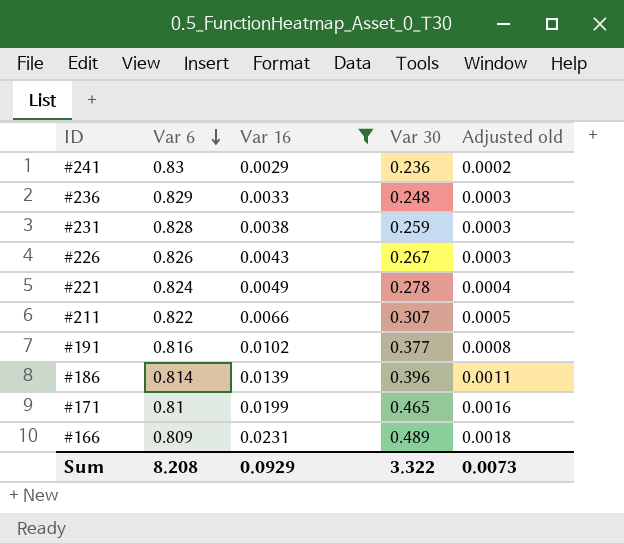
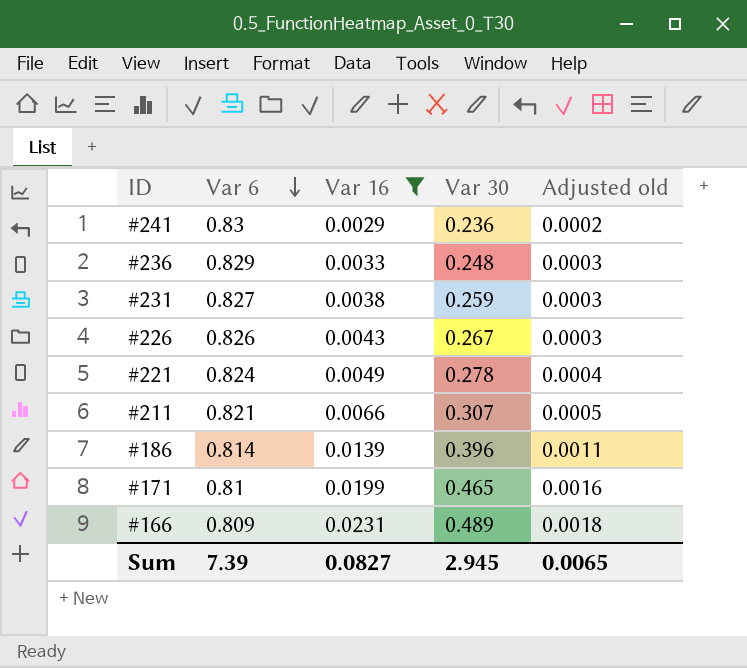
row #191: 0.816 | 0.0102 | 0.377 | 0.0008 -> none
#231 | Var 6: 0.828 -> 0.827
#211 | Var 6: 0.822 -> 0.821
Sum | Var 6: 8.208 -> 7.39
Sum | Var 16: 0.0929 -> 0.0827
Sum | Var 30: 3.322 -> 2.945
Sum | Adjusted old: 0.0073 -> 0.0065

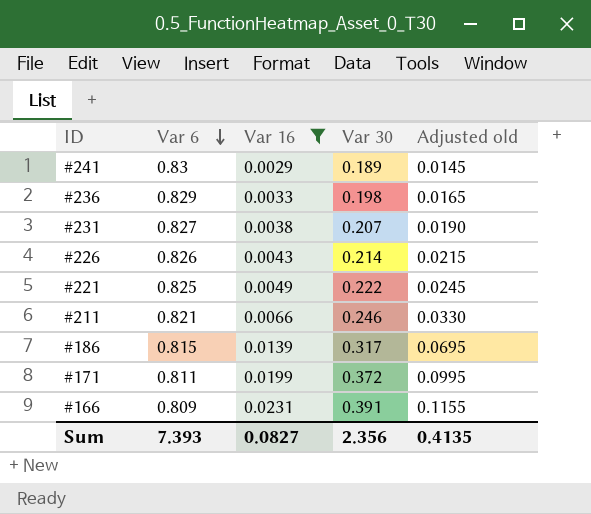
column Adjusted old | formula: [Var 16] * 0.08 -> [Var 16] * 5
#241 | Var 30: 0.236 -> 0.189
#236 | Var 30: 0.248 -> 0.198
#231 | Var 30: 0.259 -> 0.207
#226 | Var 30: 0.267 -> 0.214
#221 | Var 6: 0.824 -> 0.825
#221 | Var 30: 0.278 -> 0.222
#211 | Var 30: 0.307 -> 0.246
#186 | Var 6: 0.814 -> 0.815
#186 | Var 30: 0.396 -> 0.317
#171 | Var 6: 0.81 -> 0.811
#171 | Var 30: 0.465 -> 0.372
#166 | Var 30: 0.489 -> 0.391
Sum | Var 6: 7.39 -> 7.393
Sum | Var 30: 2.945 -> 2.356
Sum | Adjusted old: 0.0065 -> 0.4135

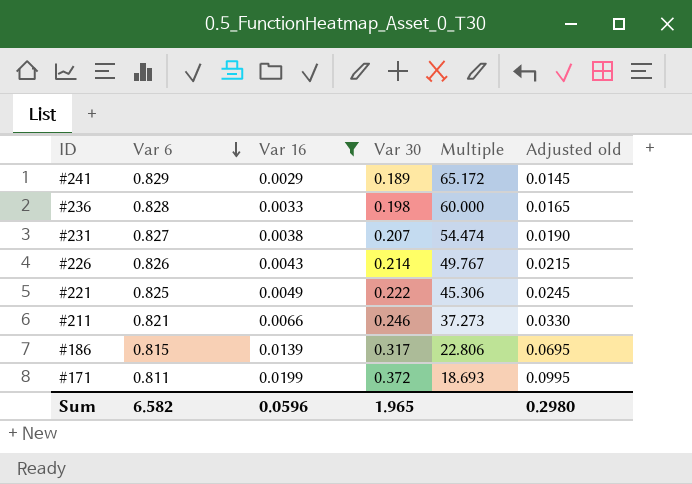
column Multiple | formula: none -> [Var 30] / [Var 16]
row #166: 0.809 | 0.0231 | 0.391 | 0.1155 -> none
#241 | Var 6: 0.83 -> 0.829
#236 | Var 6: 0.829 -> 0.828
Sum | Var 6: 7.393 -> 6.582
Sum | Var 16: 0.0827 -> 0.0596
Sum | Var 30: 2.356 -> 1.965
Sum | Adjusted old: 0.4135 -> 0.2980

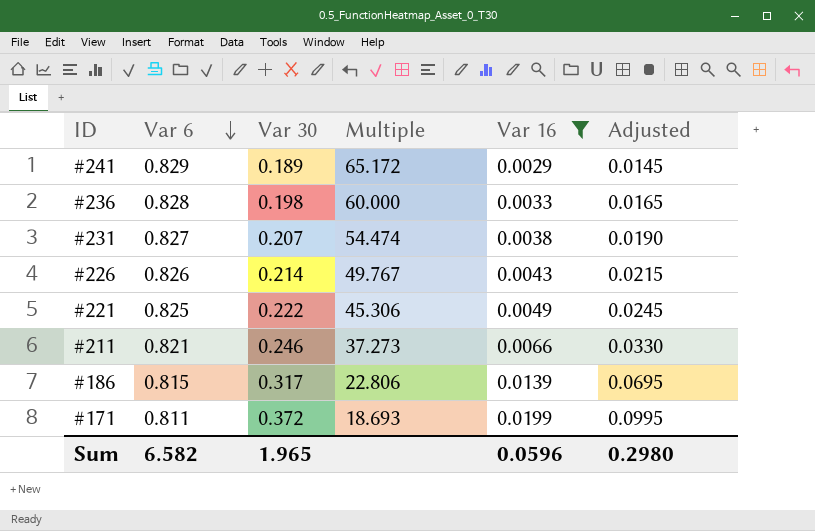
column Var 16 | position: 3 -> 5
column name: Adjusted old -> Adjusted

